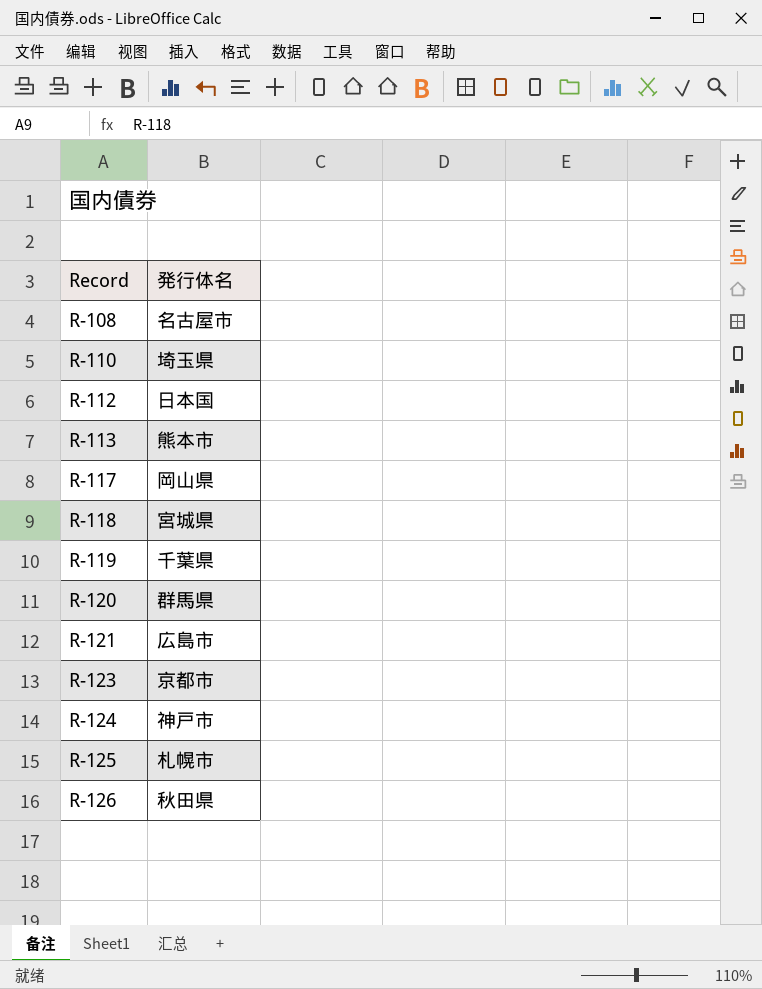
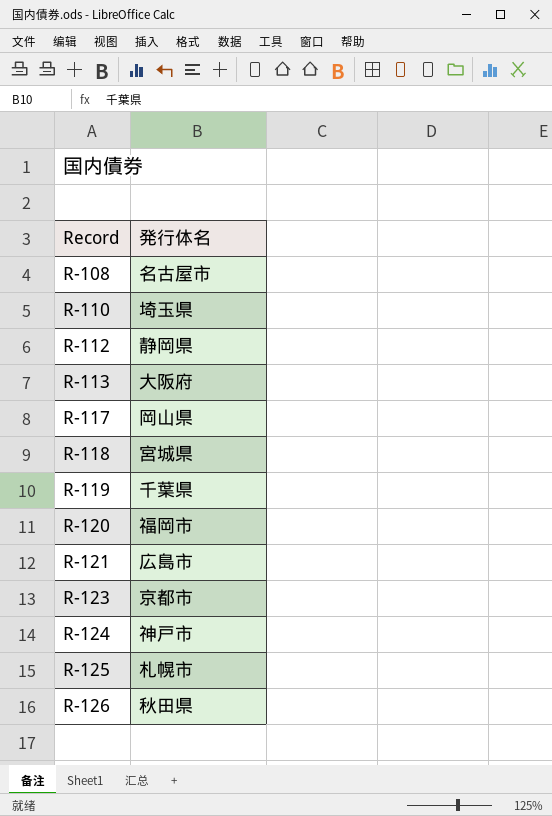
R-112 | 発行体名: 日本国 -> 静岡県
R-113 | 発行体名: 熊本市 -> 大阪府
R-120 | 発行体名: 群馬県 -> 福岡市

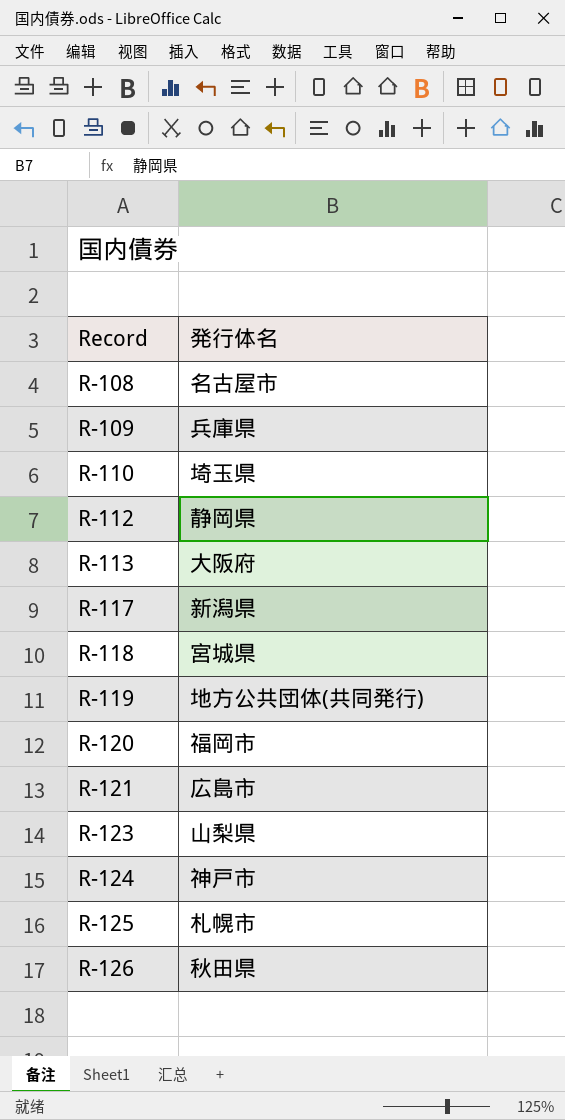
row R-109: none -> 兵庫県
R-117 | 発行体名: 岡山県 -> 新潟県
R-119 | 発行体名: 千葉県 -> 地方公共団体(共同発行)
R-123 | 発行体名: 京都市 -> 山梨県

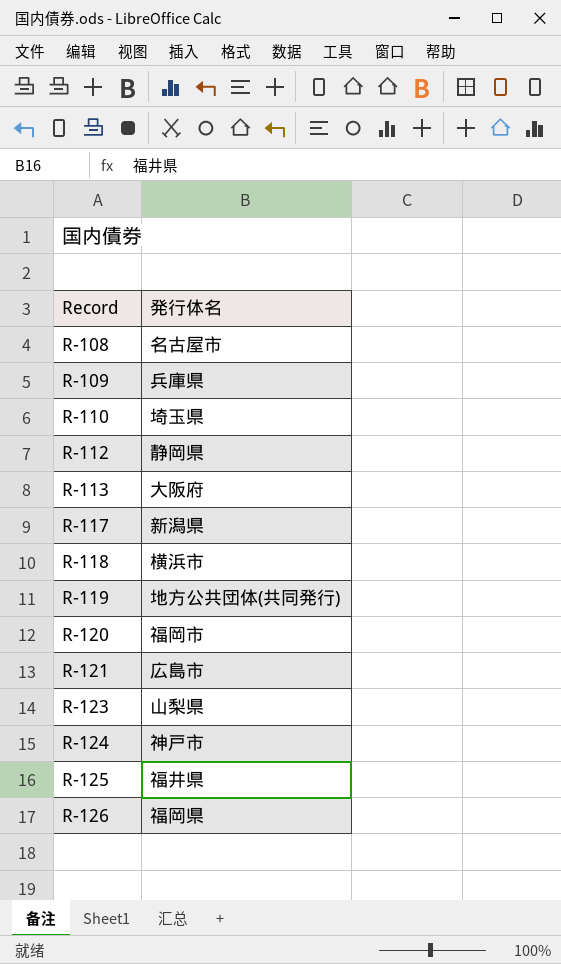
R-118 | 発行体名: 宮城県 -> 横浜市
R-125 | 発行体名: 札幌市 -> 福井県
R-126 | 発行体名: 秋田県 -> 福岡県

